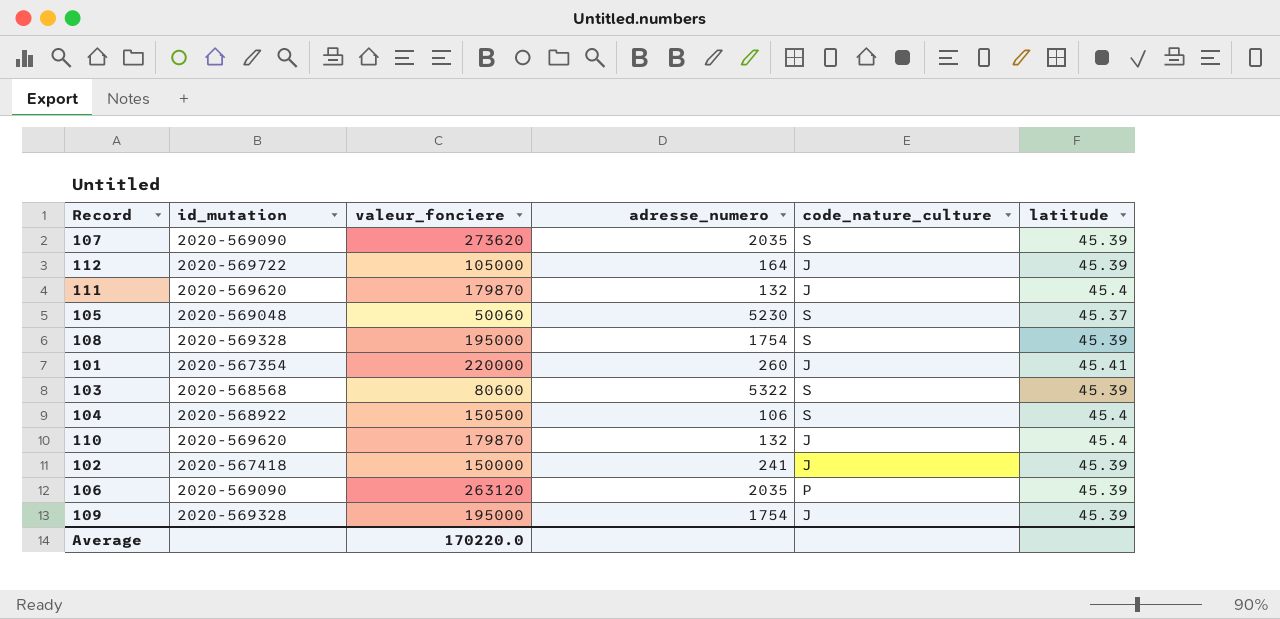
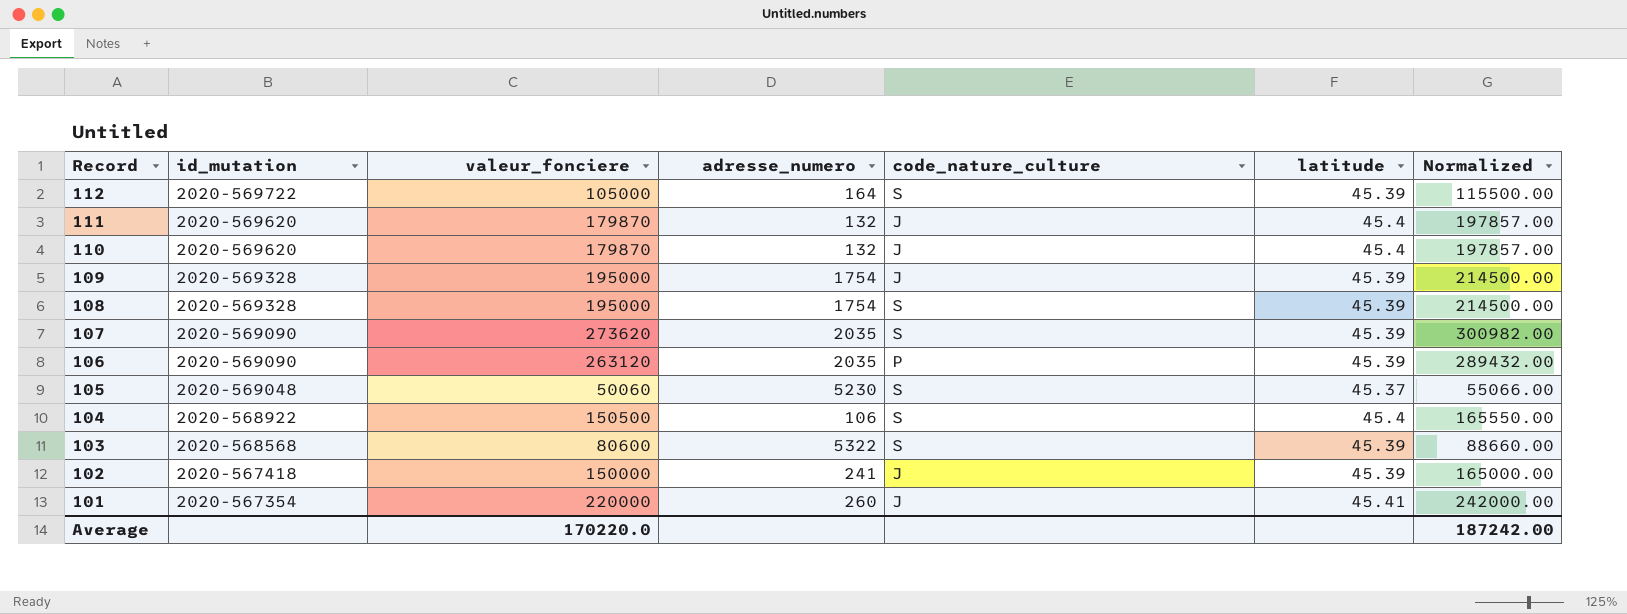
row order: none -> Record descending
column Normalized | formula: none -> [valeur_fonciere] * 1.1
112 | code_nature_culture: J -> S

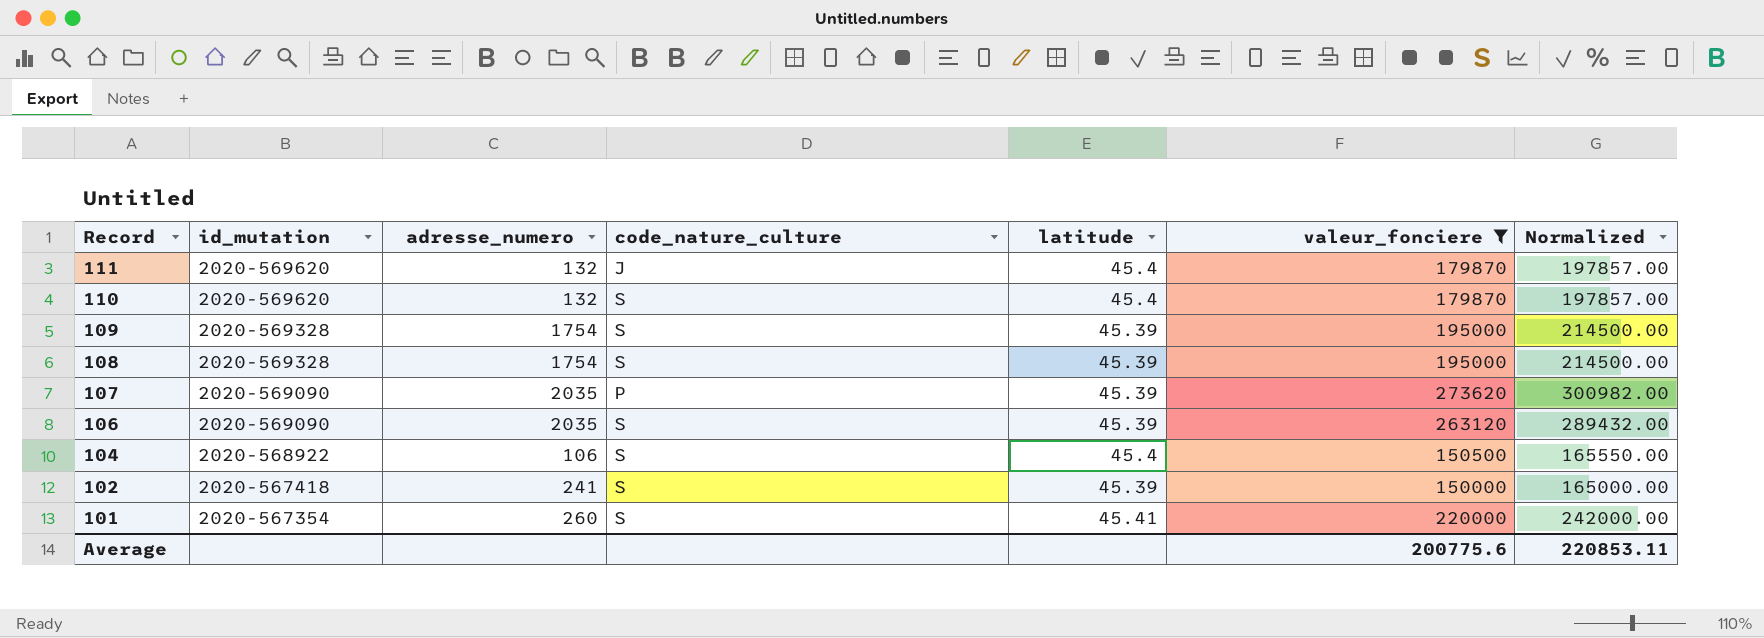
filter: none -> valeur_fonciere >= 150000
column valeur_fonciere | position: 3 -> 6
110 | code_nature_culture: J -> S
109 | code_nature_culture: J -> S
107 | code_nature_culture: S -> P
106 | code_nature_culture: P -> S
102 | code_nature_culture: J -> S
101 | code_nature_culture: J -> S
Average | valeur_fonciere: 170220.0 -> 200775.6
Average | Normalized: 187242.00 -> 220853.11

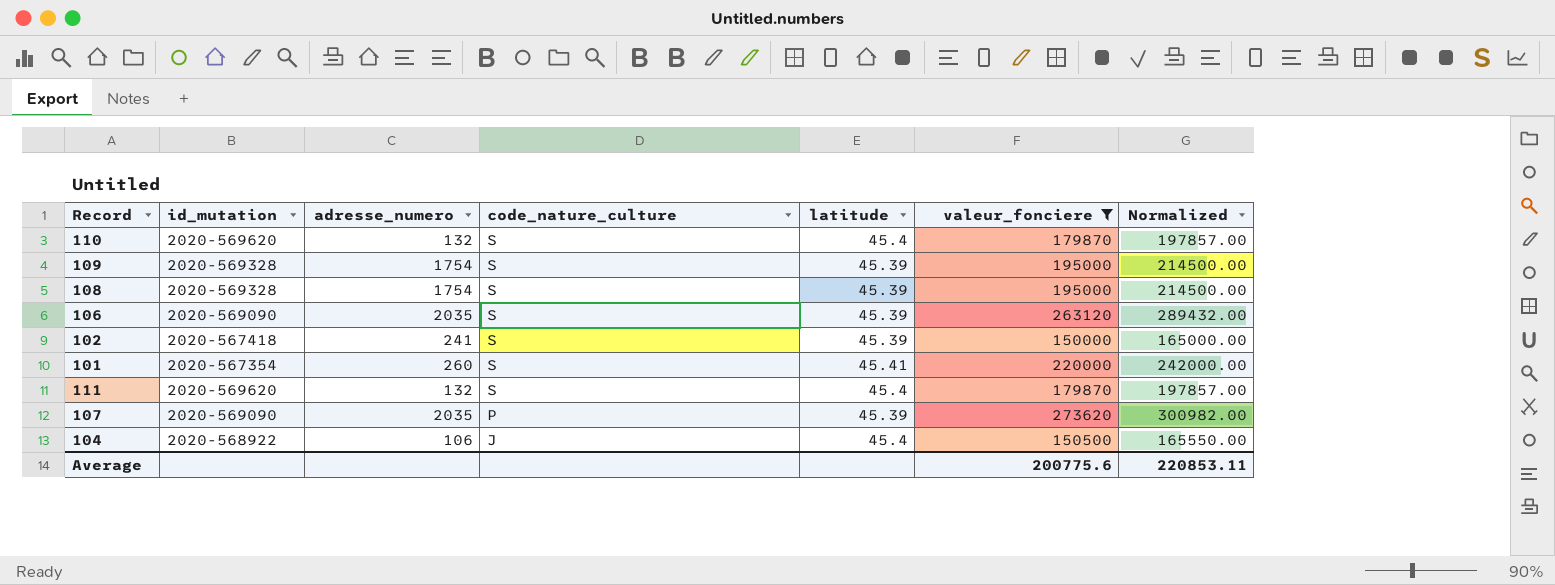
row order: Record descending -> code_nature_culture descending
111 | code_nature_culture: J -> S
104 | code_nature_culture: S -> J

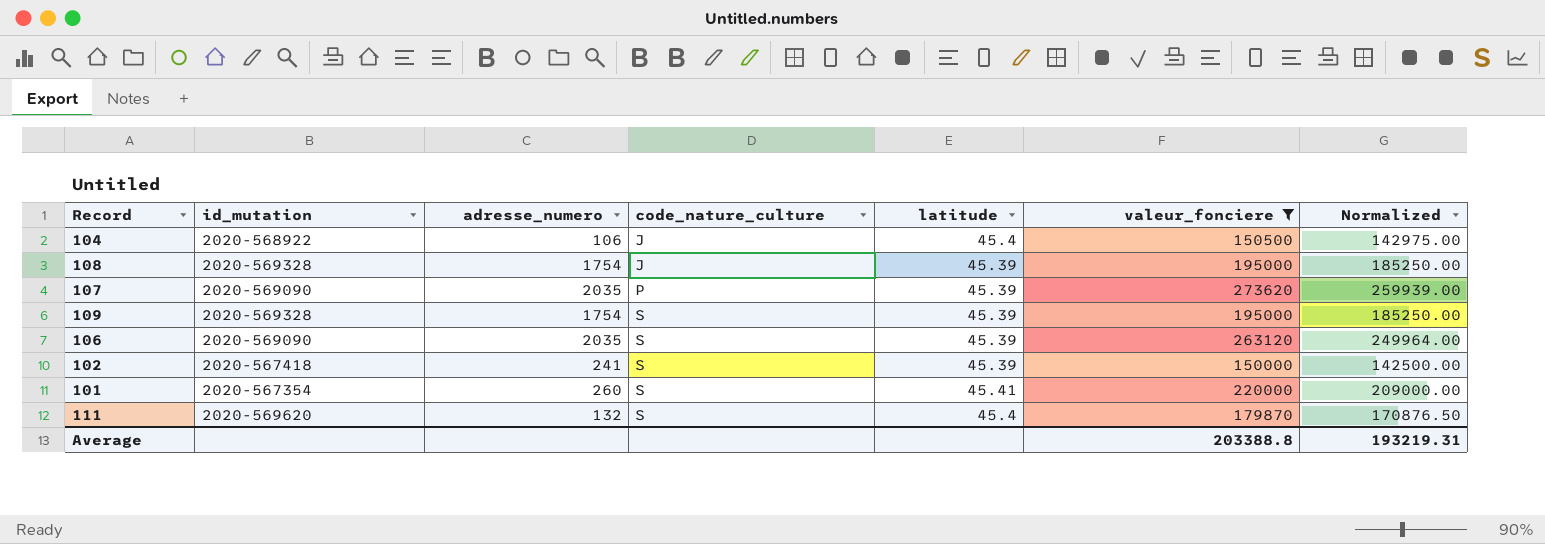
row order: code_nature_culture descending -> code_nature_culture ascending
column Normalized | formula: [valeur_fonciere] * 1.1 -> [valeur_fonciere] * 0.95
row 110: 2020-569620 | 132 | S | 45.4 | 179870 | 197857.00 -> none
108 | code_nature_culture: S -> J
Average | valeur_fonciere: 200775.6 -> 203388.8
Average | Normalized: 220853.11 -> 193219.31

